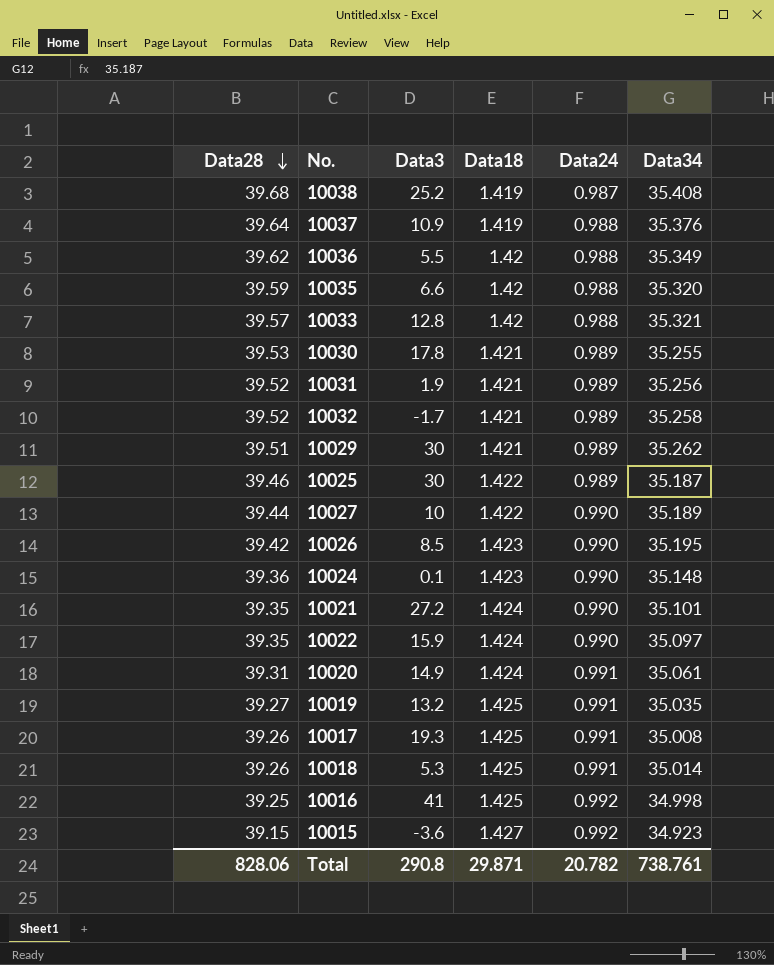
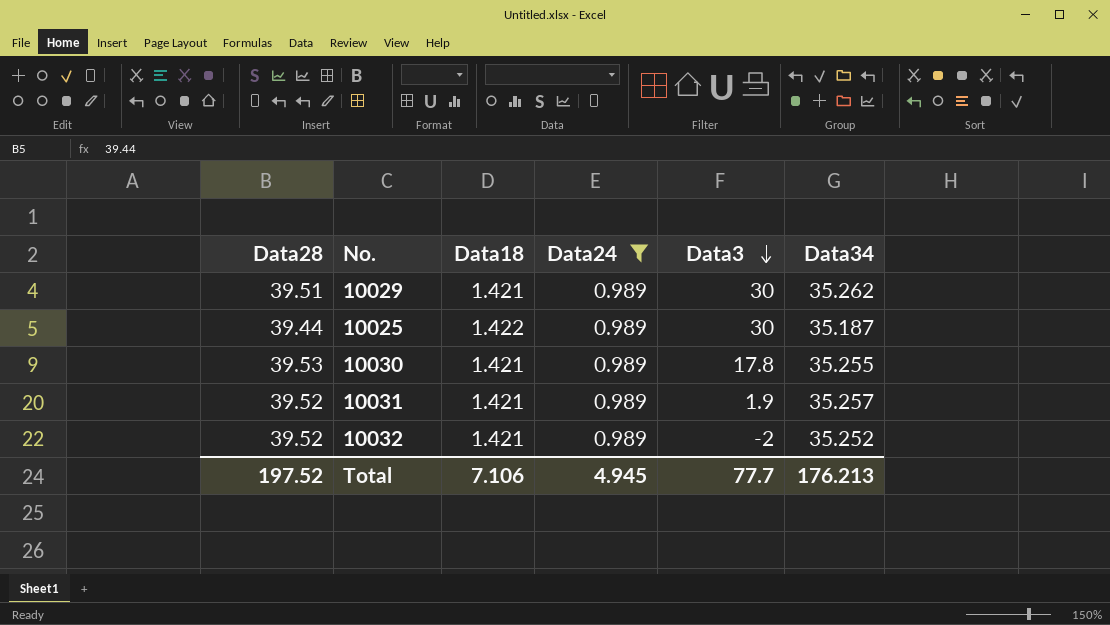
filter: none -> Data24 = 0.989
row order: Data28 descending -> Data3 descending
column Data3 | position: 3 -> 5
10025 | Data28: 39.46 -> 39.44
10031 | Data34: 35.256 -> 35.257
10032 | Data3: -1.7 -> -2
10032 | Data34: 35.258 -> 35.252
Total | Data28: 828.06 -> 197.52
Total | Data18: 29.871 -> 7.106
Total | Data24: 20.782 -> 4.945
Total | Data3: 290.8 -> 77.7
Total | Data34: 738.761 -> 176.213

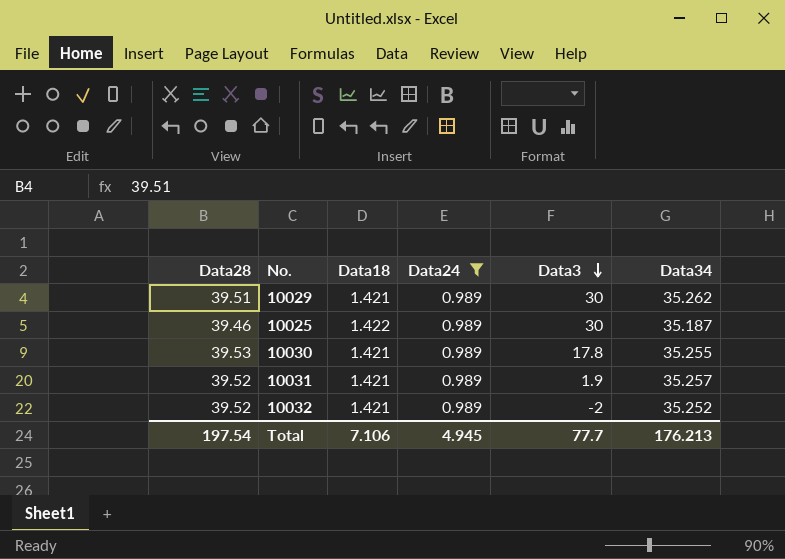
10025 | Data28: 39.44 -> 39.46
Total | Data28: 197.52 -> 197.54

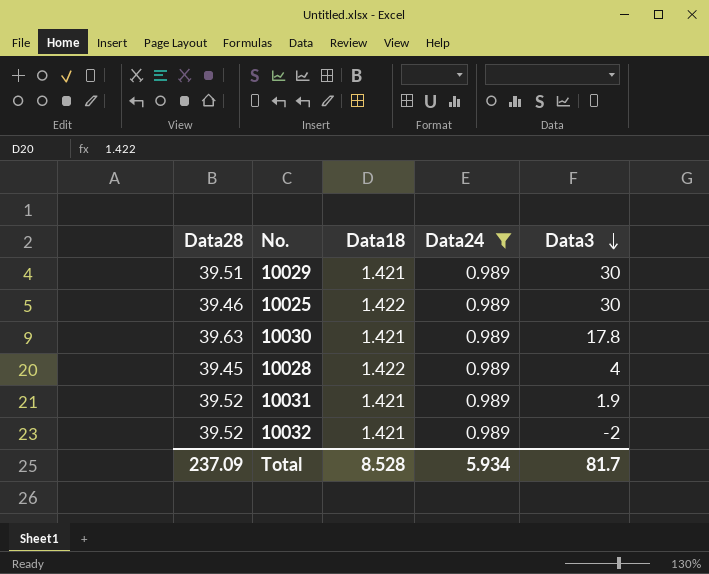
column Data34 | position: 6 -> none
10030 | Data28: 39.53 -> 39.63
row 10028: none -> 39.45 | 1.422 | 0.989 | 4
Total | Data28: 197.54 -> 237.09
Total | Data18: 7.106 -> 8.528
Total | Data24: 4.945 -> 5.934
Total | Data3: 77.7 -> 81.7

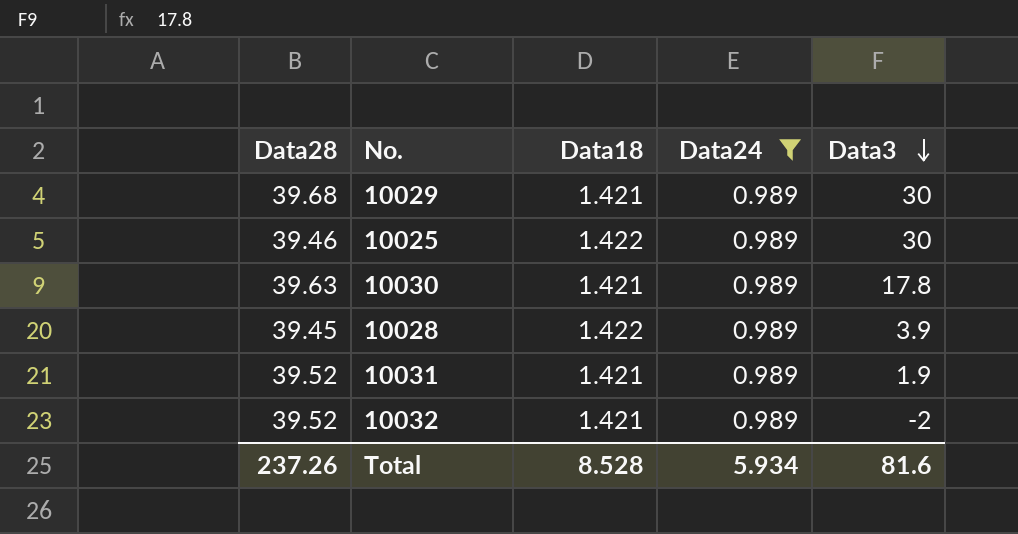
10029 | Data28: 39.51 -> 39.68
10028 | Data3: 4 -> 3.9
Total | Data28: 237.09 -> 237.26
Total | Data3: 81.7 -> 81.6

